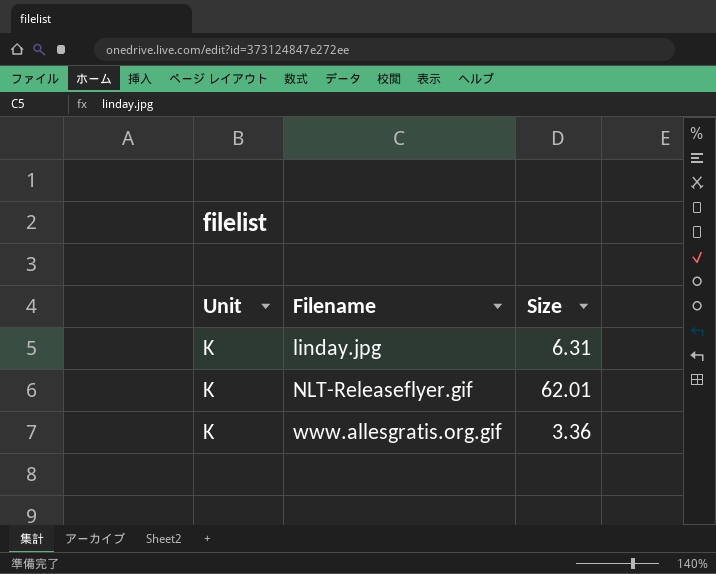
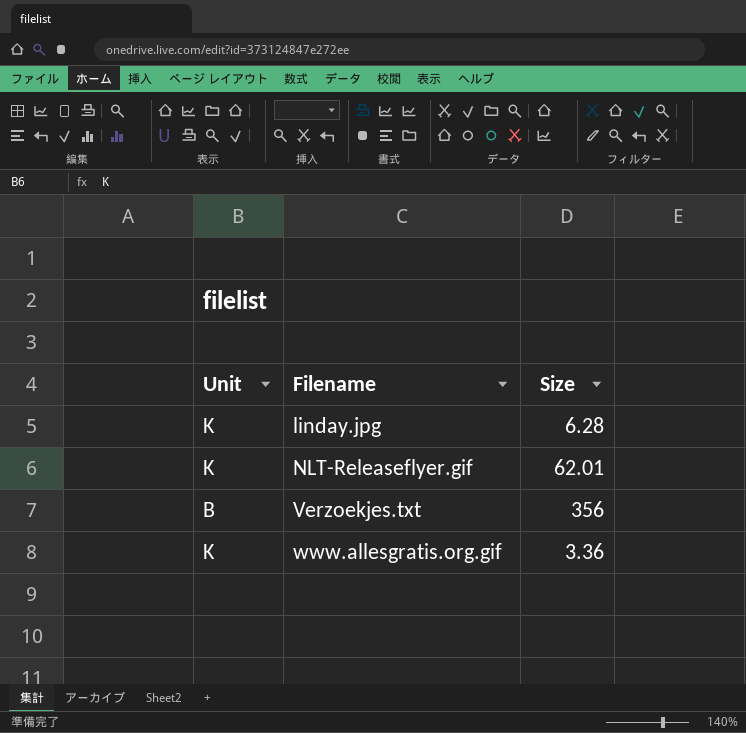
linday.jpg | Size: 6.31 -> 6.28
row Verzoekjes.txt: none -> B | 356

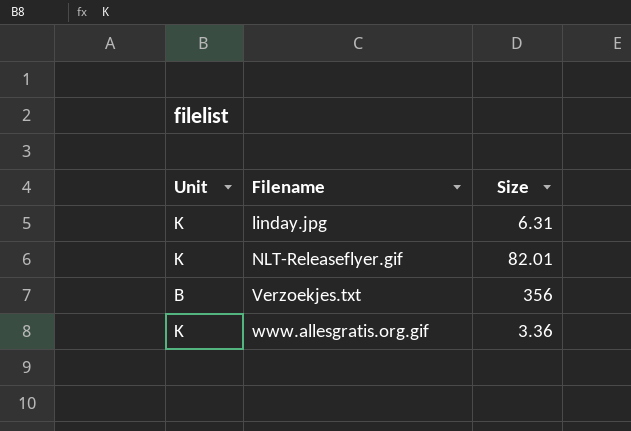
linday.jpg | Size: 6.28 -> 6.31
NLT-Releaseflyer.gif | Size: 62.01 -> 82.01

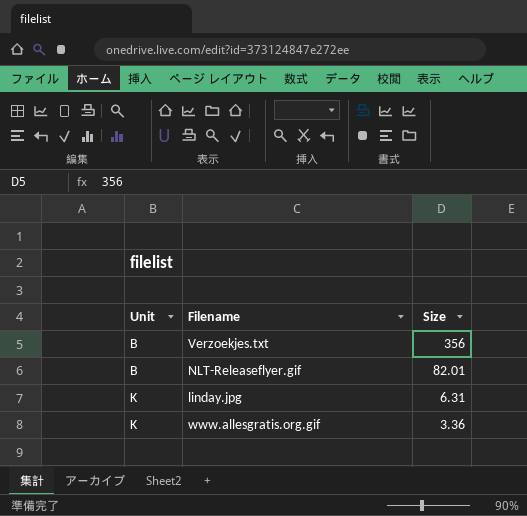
row order: Filename ascending -> Unit ascending
NLT-Releaseflyer.gif | Unit: K -> B

